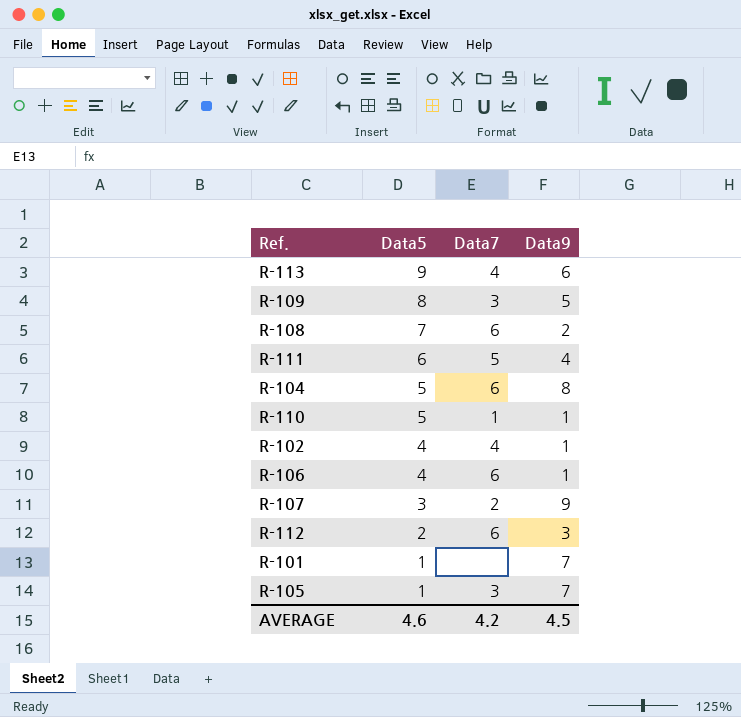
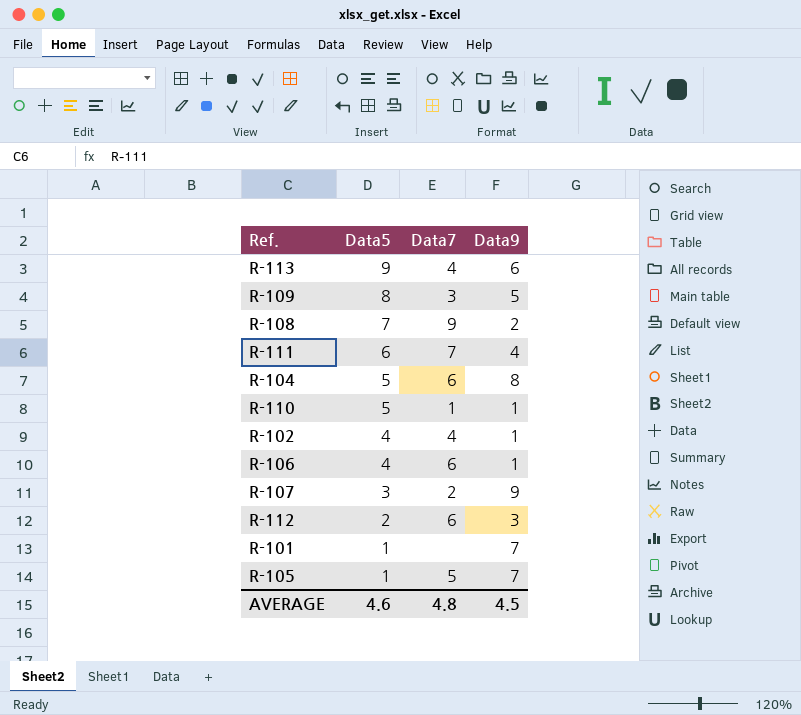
R-108 | Data7: 6 -> 9
R-111 | Data7: 5 -> 7
R-105 | Data7: 3 -> 5
AVERAGE | Data7: 4.2 -> 4.8

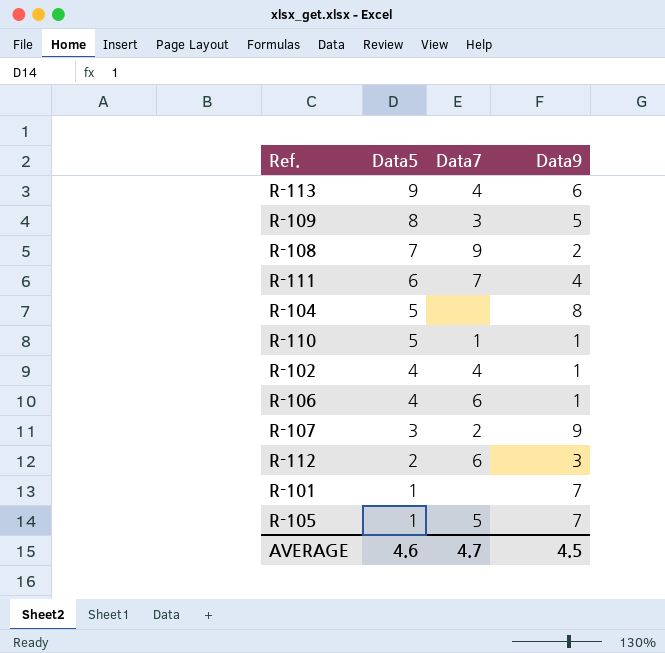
R-104 | Data7: 6 -> none
AVERAGE | Data7: 4.8 -> 4.7

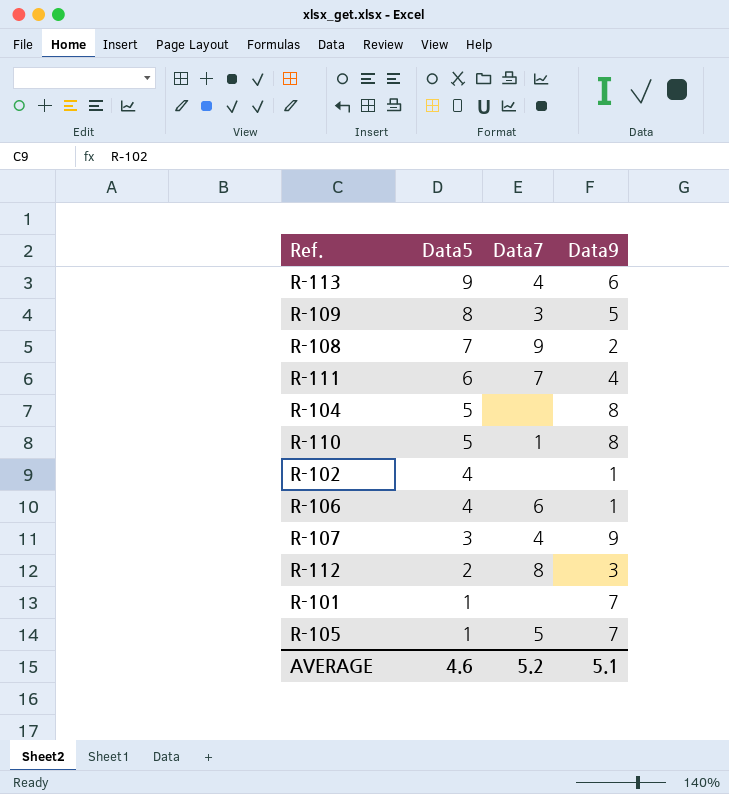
R-110 | Data9: 1 -> 8
R-102 | Data7: 4 -> none
R-107 | Data7: 2 -> 4
R-112 | Data7: 6 -> 8
AVERAGE | Data7: 4.7 -> 5.2
AVERAGE | Data9: 4.5 -> 5.1

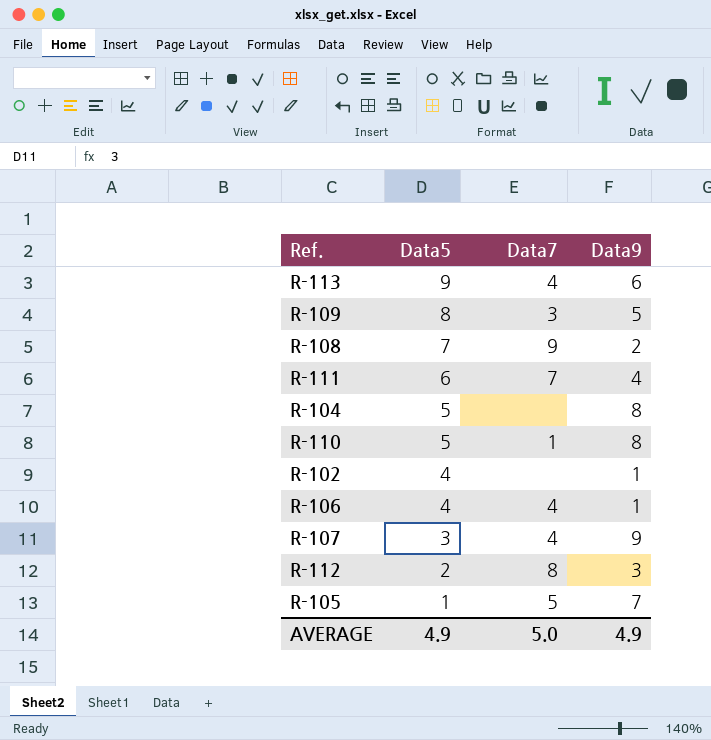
row R-101: 1 | none | 7 -> none
R-106 | Data7: 6 -> 4
AVERAGE | Data5: 4.6 -> 4.9
AVERAGE | Data7: 5.2 -> 5.0
AVERAGE | Data9: 5.1 -> 4.9

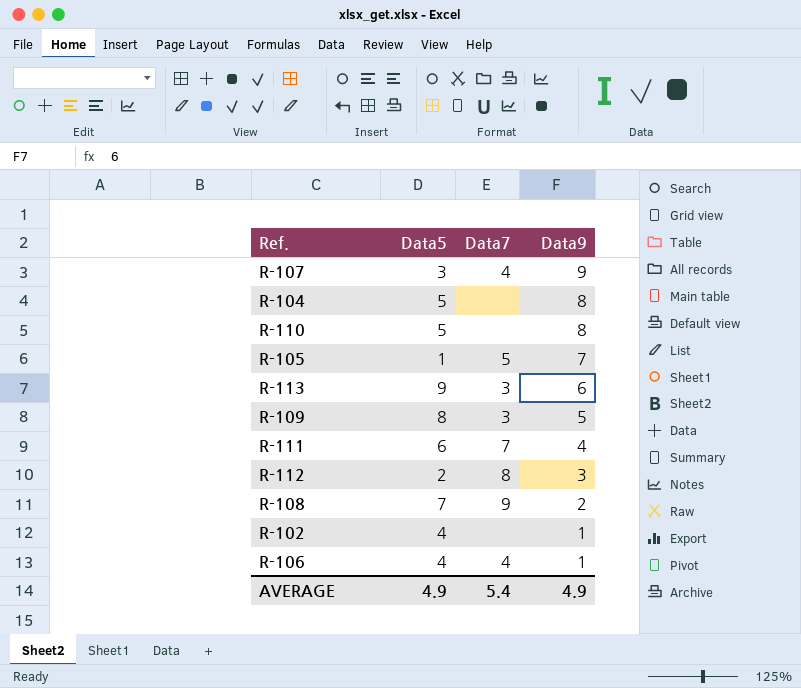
row order: Data5 descending -> Data9 descending
R-110 | Data7: 1 -> none
R-113 | Data7: 4 -> 3
AVERAGE | Data7: 5.0 -> 5.4

